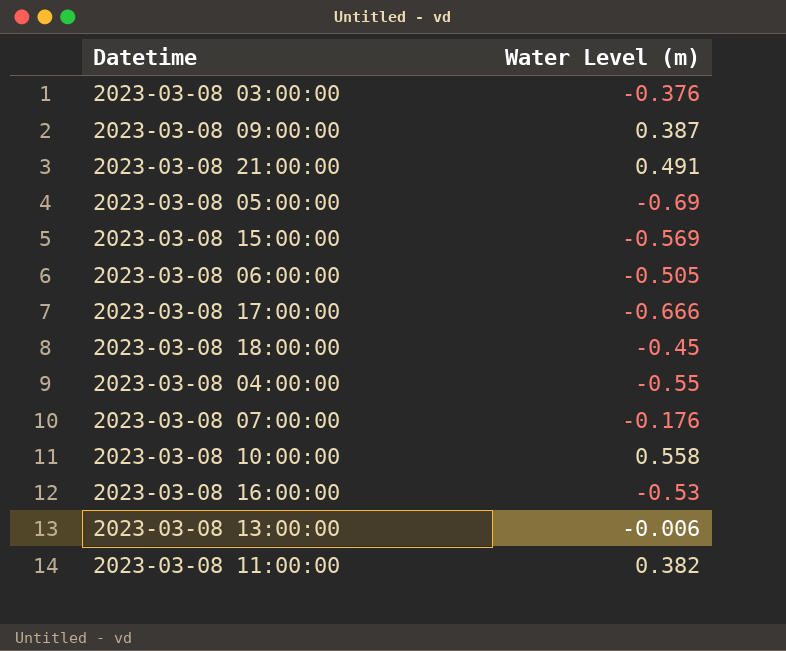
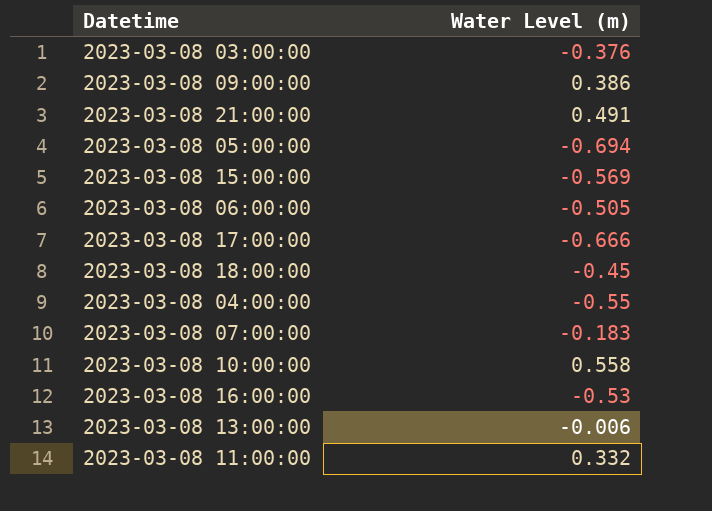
2023-03-08 09:00:00 | Water Level (m): 0.387 -> 0.386
2023-03-08 05:00:00 | Water Level (m): -0.69 -> -0.694
2023-03-08 07:00:00 | Water Level (m): -0.176 -> -0.183
2023-03-08 11:00:00 | Water Level (m): 0.382 -> 0.332

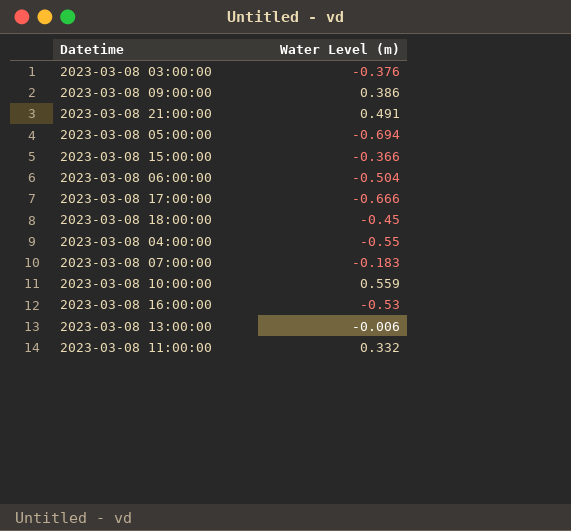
2023-03-08 15:00:00 | Water Level (m): -0.569 -> -0.366
2023-03-08 06:00:00 | Water Level (m): -0.505 -> -0.504
2023-03-08 10:00:00 | Water Level (m): 0.558 -> 0.559

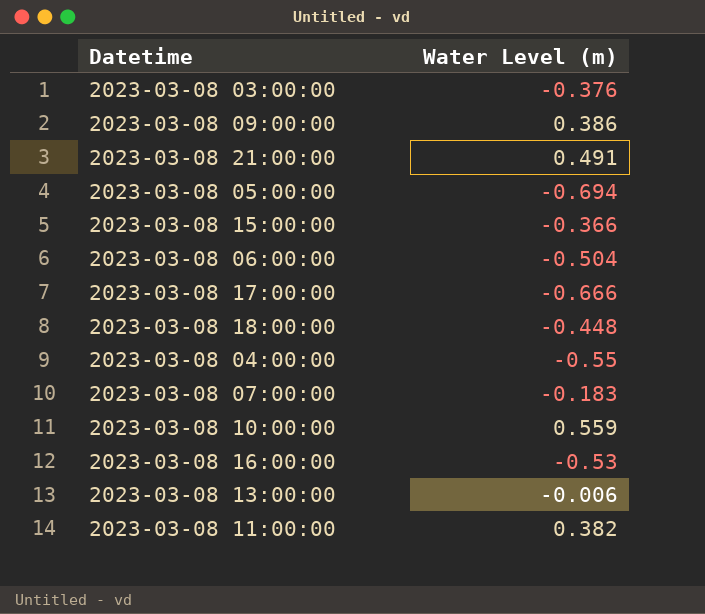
2023-03-08 18:00:00 | Water Level (m): -0.45 -> -0.448
2023-03-08 11:00:00 | Water Level (m): 0.332 -> 0.382

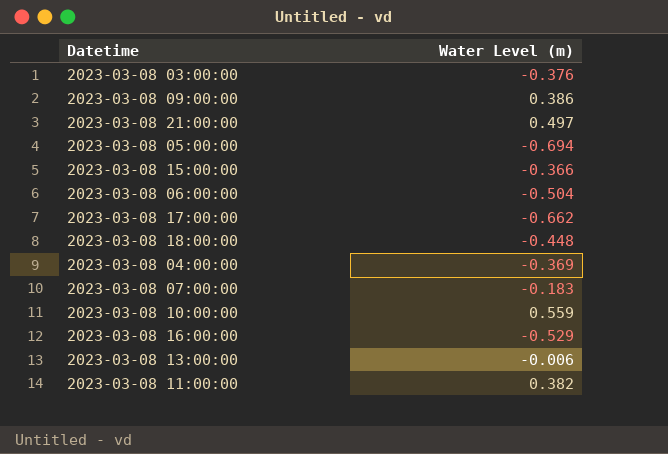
2023-03-08 21:00:00 | Water Level (m): 0.491 -> 0.497
2023-03-08 17:00:00 | Water Level (m): -0.666 -> -0.662
2023-03-08 04:00:00 | Water Level (m): -0.55 -> -0.369
2023-03-08 16:00:00 | Water Level (m): -0.53 -> -0.529

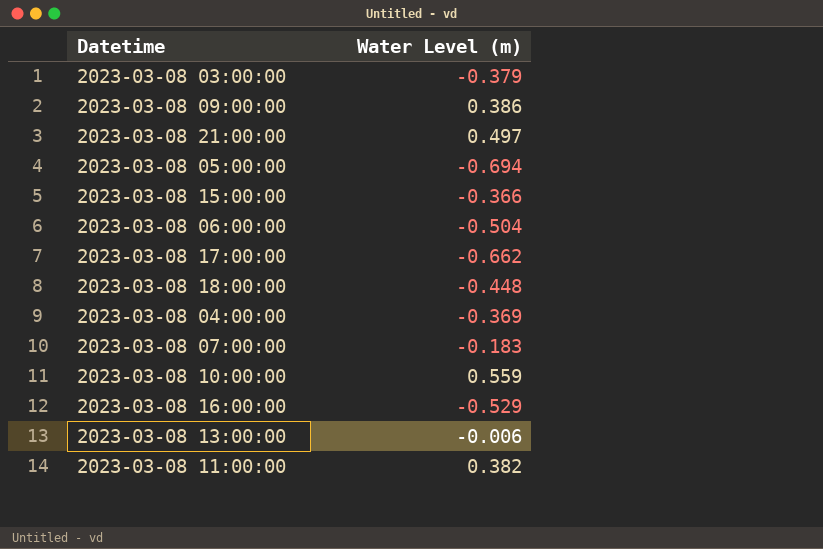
2023-03-08 03:00:00 | Water Level (m): -0.376 -> -0.379

